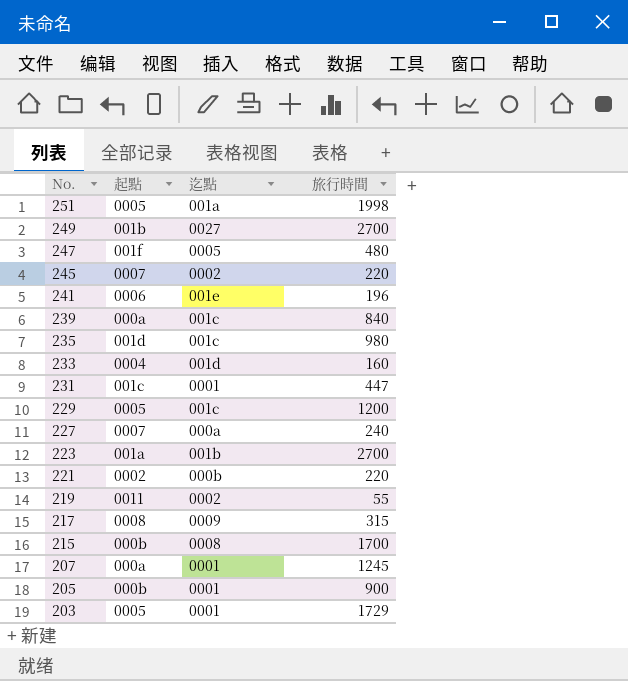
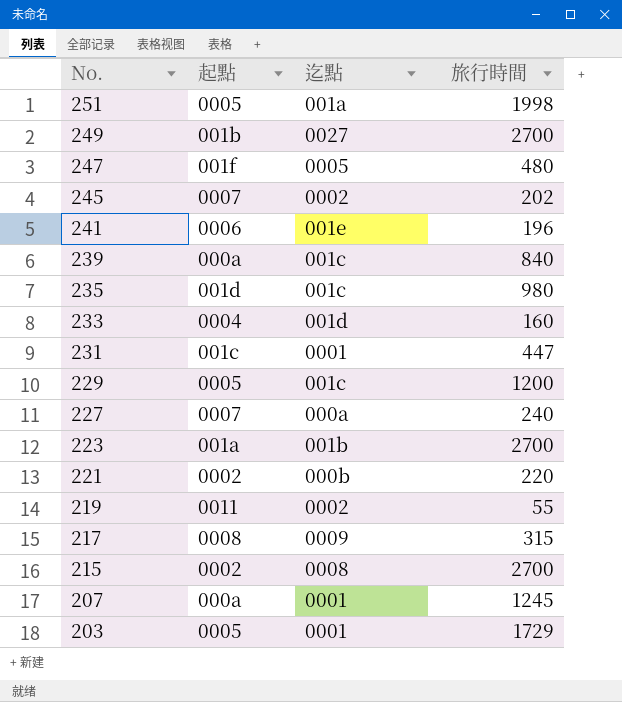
row 205: 000b | 0001 | 900 -> none
245 | 旅行時間: 220 -> 202
215 | 起點: 000b -> 0002
215 | 旅行時間: 1700 -> 2700

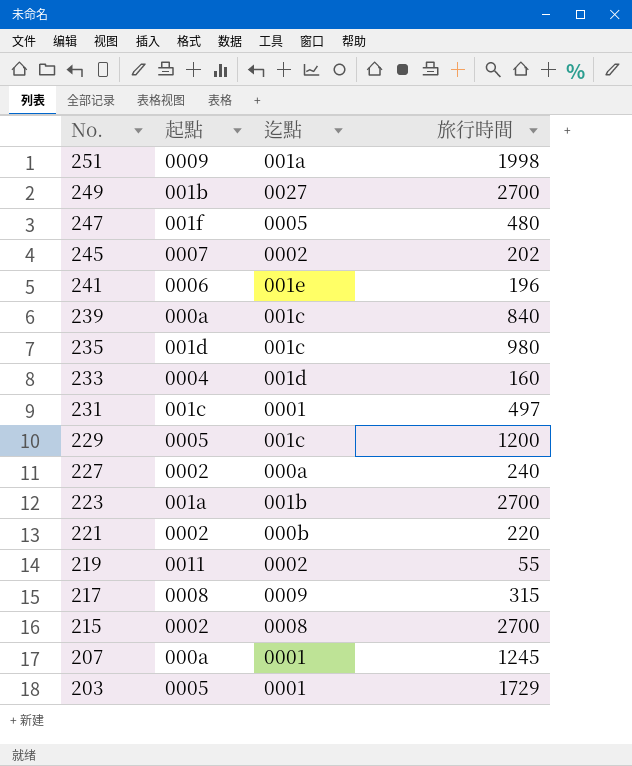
251 | 起點: 0005 -> 0009
231 | 旅行時間: 447 -> 497
227 | 起點: 0007 -> 0002

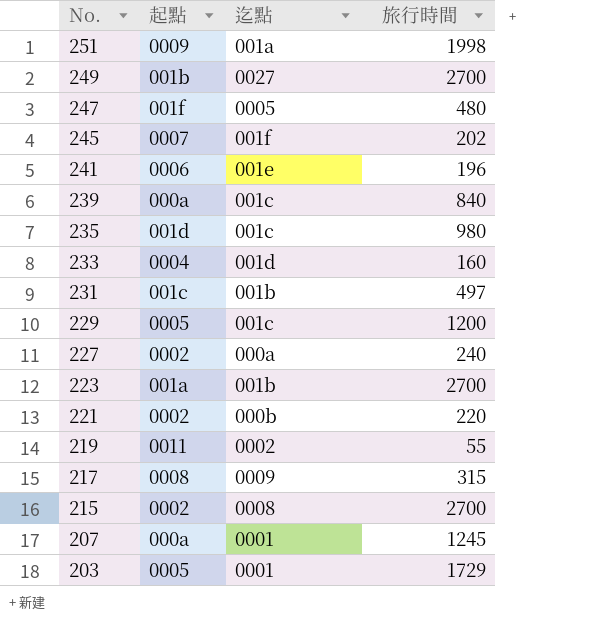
245 | 迄點: 0002 -> 001f
231 | 迄點: 0001 -> 001b

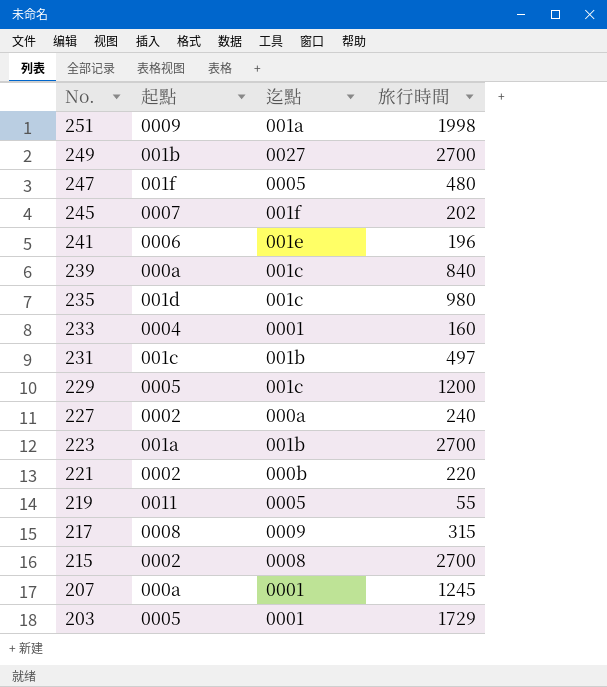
233 | 迄點: 001d -> 0001
219 | 迄點: 0002 -> 0005

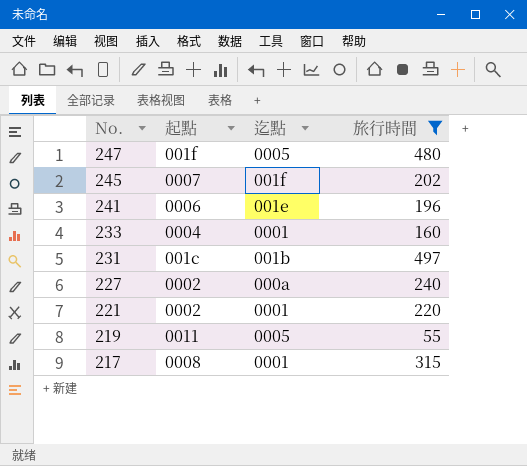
filter: none -> 旅行時間 <= 497
221 | 迄點: 000b -> 0001
217 | 迄點: 0009 -> 0001

